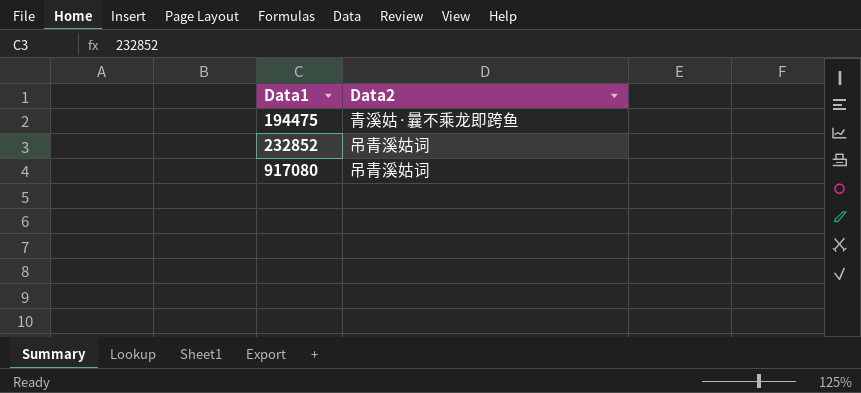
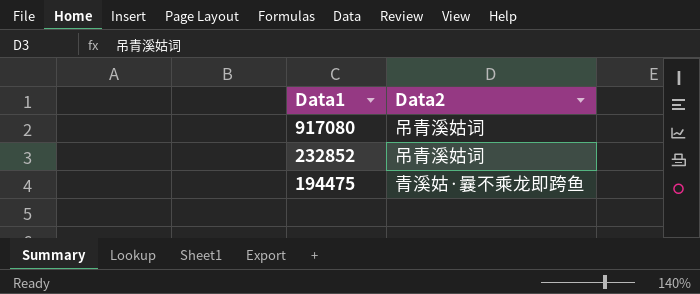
row order: Data1 ascending -> Data1 descending

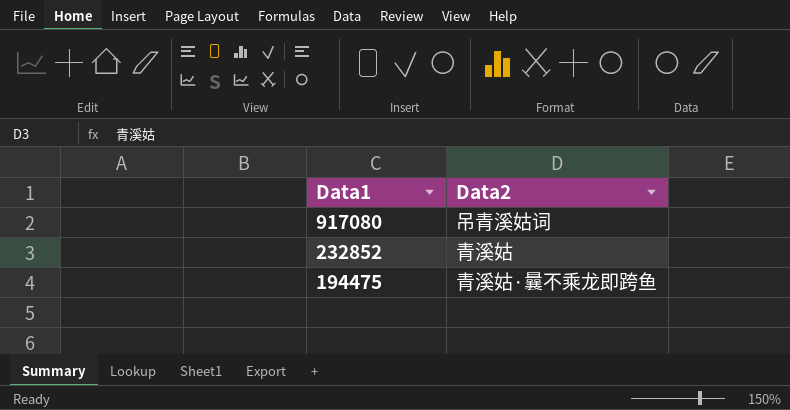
232852 | Data2: 吊青溪姑词 -> 青溪姑

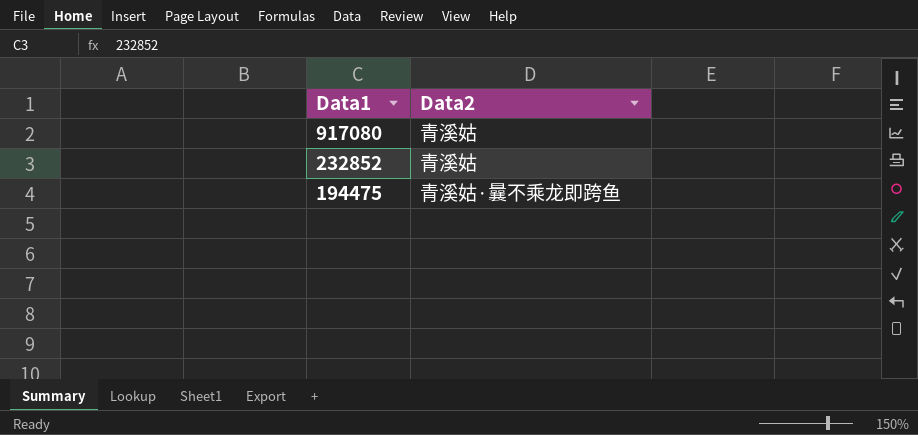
917080 | Data2: 吊青溪姑词 -> 青溪姑

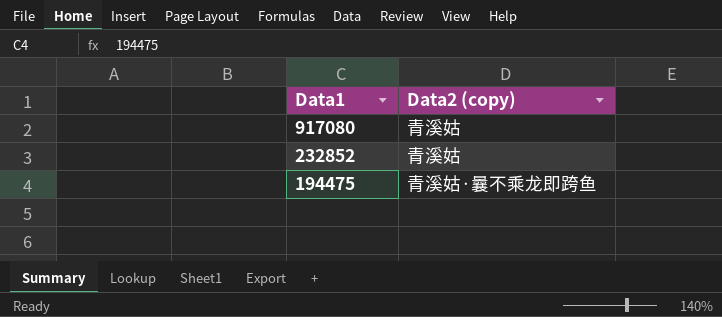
column name: Data2 -> Data2 (copy)

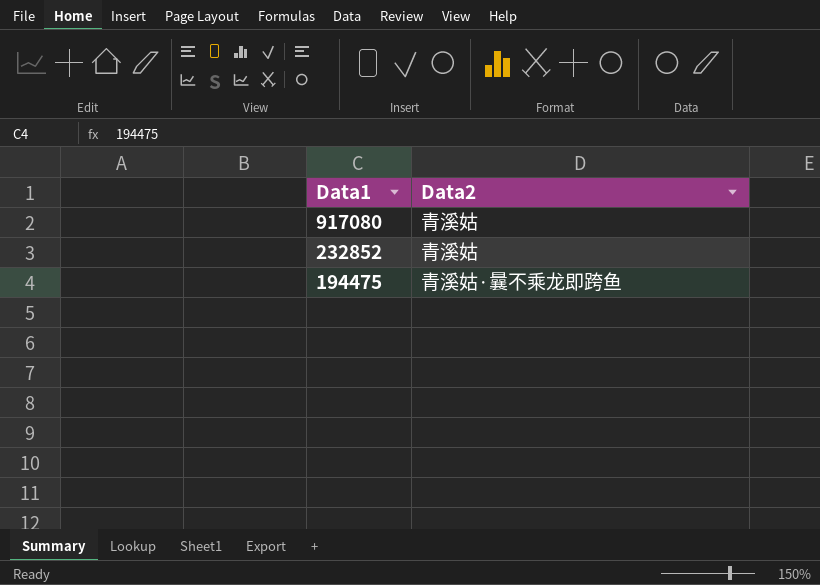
column name: Data2 (copy) -> Data2

